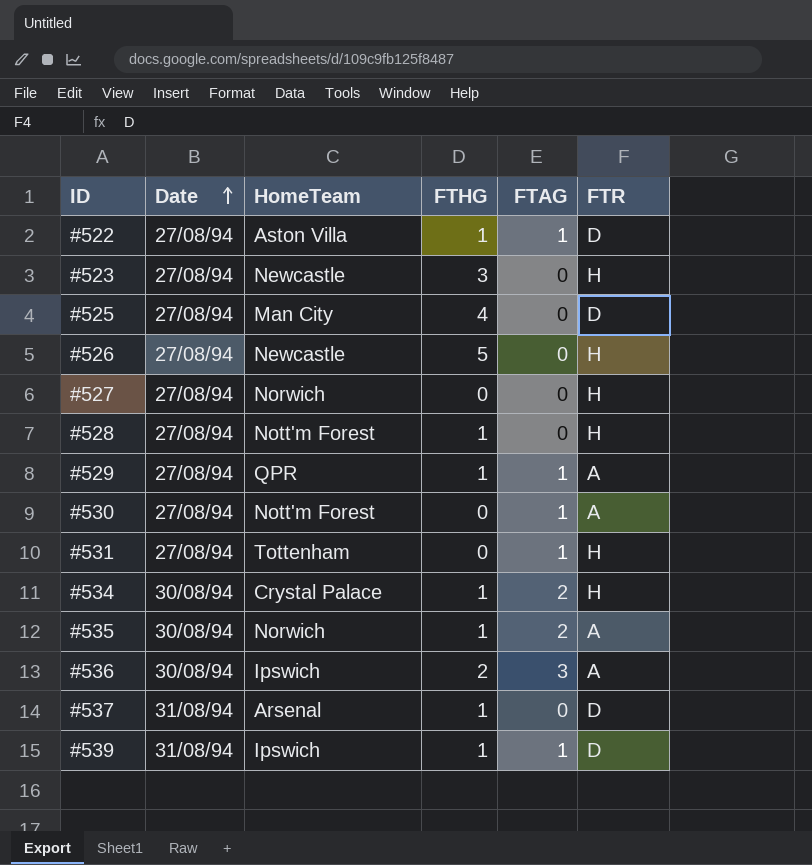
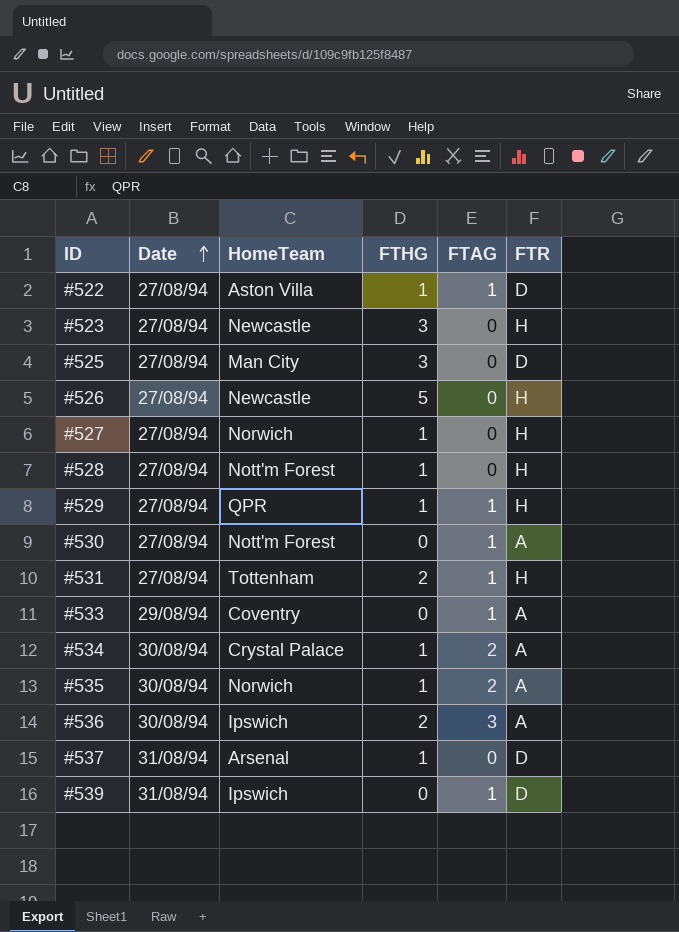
#525 | FTHG: 4 -> 3
#527 | FTHG: 0 -> 1
#529 | FTR: A -> H
#531 | FTHG: 0 -> 2
row #533: none -> 29/08/94 | Coventry | 0 | 1 | A
#534 | FTR: H -> A
#539 | FTHG: 1 -> 0

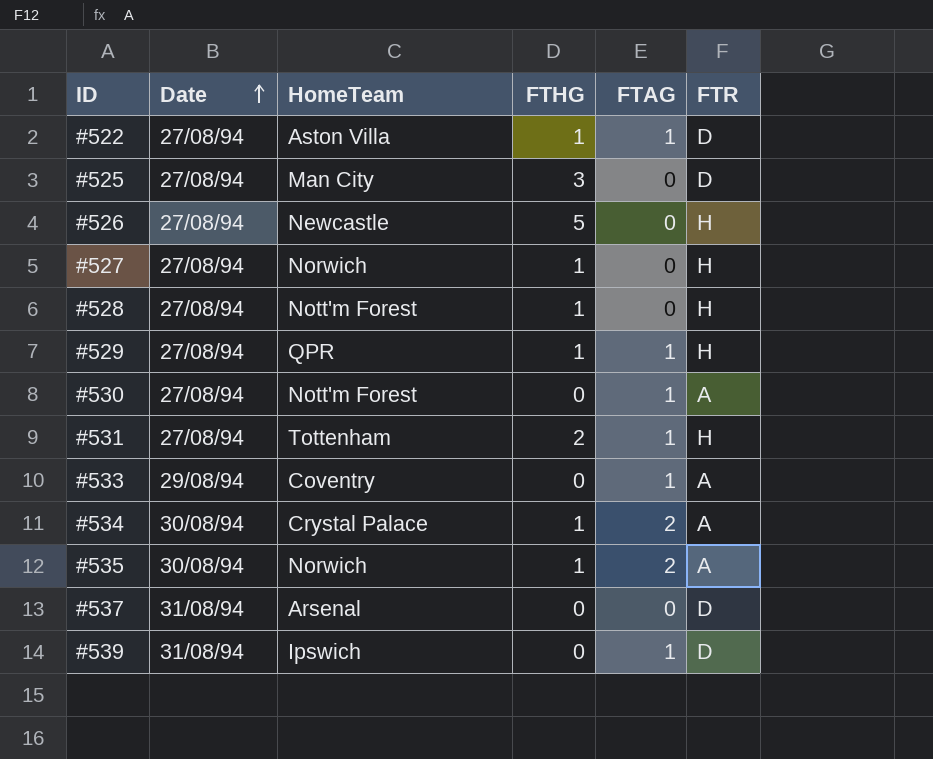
row #523: 27/08/94 | Newcastle | 3 | 0 | H -> none
row #536: 30/08/94 | Ipswich | 2 | 3 | A -> none
#537 | FTHG: 1 -> 0

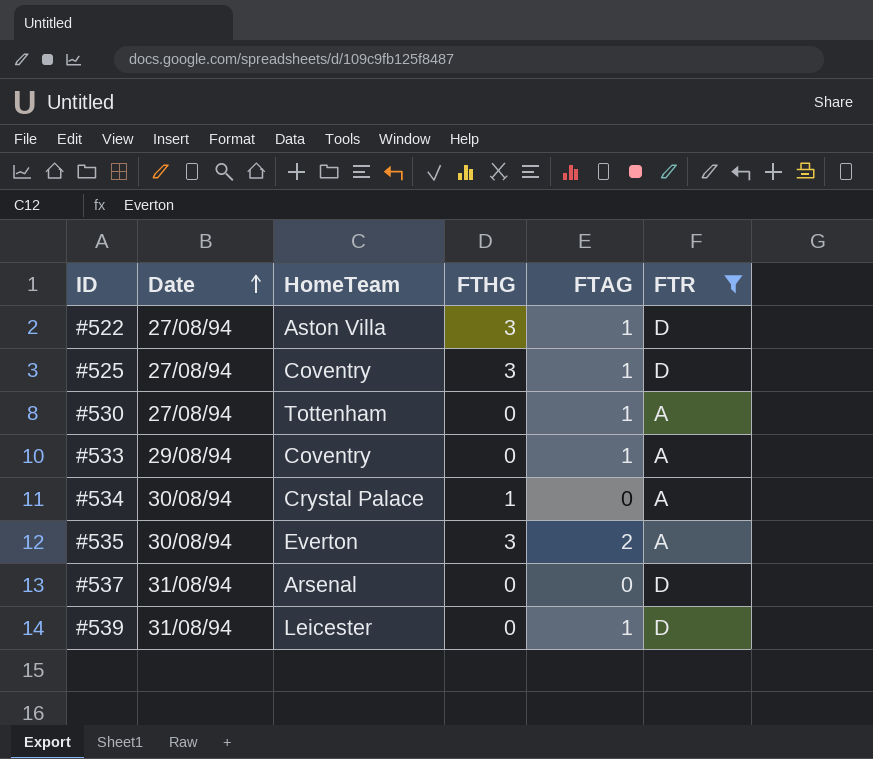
filter: none -> FTR != H
#522 | FTHG: 1 -> 3
#525 | HomeTeam: Man City -> Coventry
#525 | FTAG: 0 -> 1
#530 | HomeTeam: Nott'm Forest -> Tottenham
#534 | FTAG: 2 -> 0
#535 | HomeTeam: Norwich -> Everton
#535 | FTHG: 1 -> 3
#539 | HomeTeam: Ipswich -> Leicester

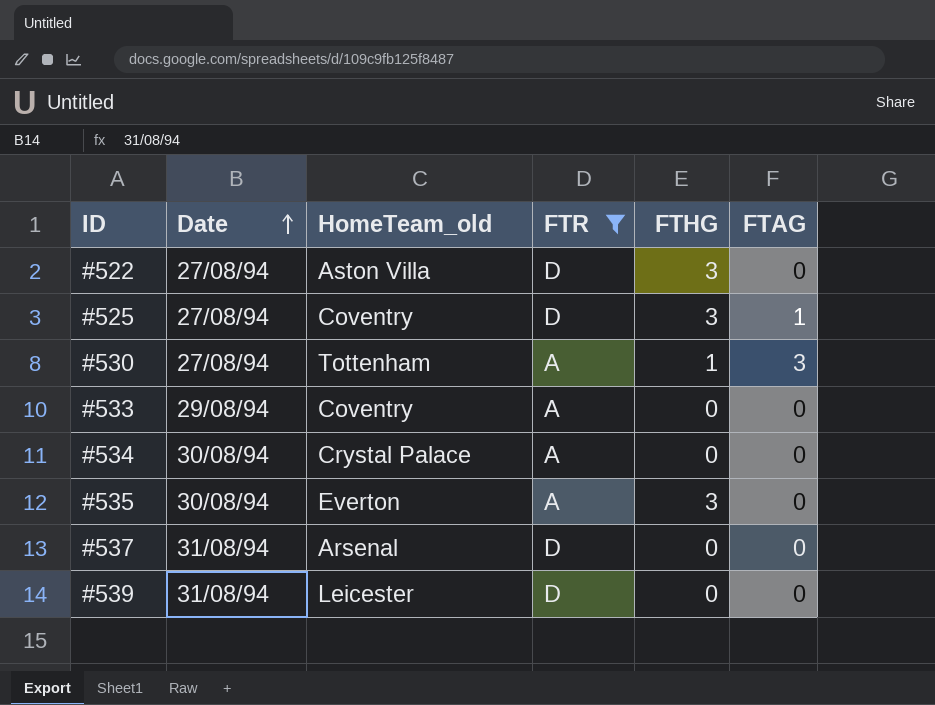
column name: HomeTeam -> HomeTeam_old
column FTR | position: 6 -> 4
#522 | FTAG: 1 -> 0
#530 | FTHG: 0 -> 1
#530 | FTAG: 1 -> 3
#533 | FTAG: 1 -> 0
#534 | FTHG: 1 -> 0
#535 | FTAG: 2 -> 0
#539 | FTAG: 1 -> 0

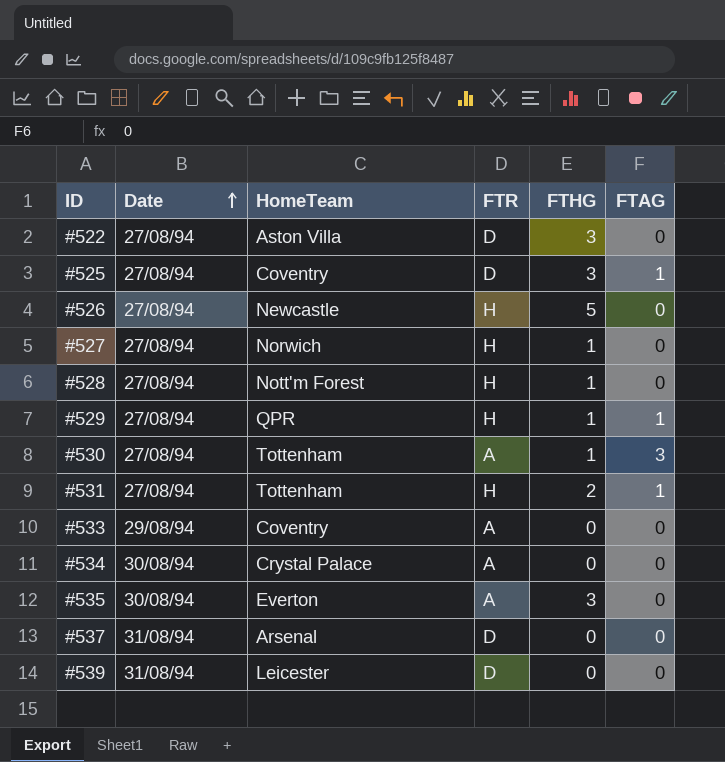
filter: FTR != H -> none
column name: HomeTeam_old -> HomeTeam

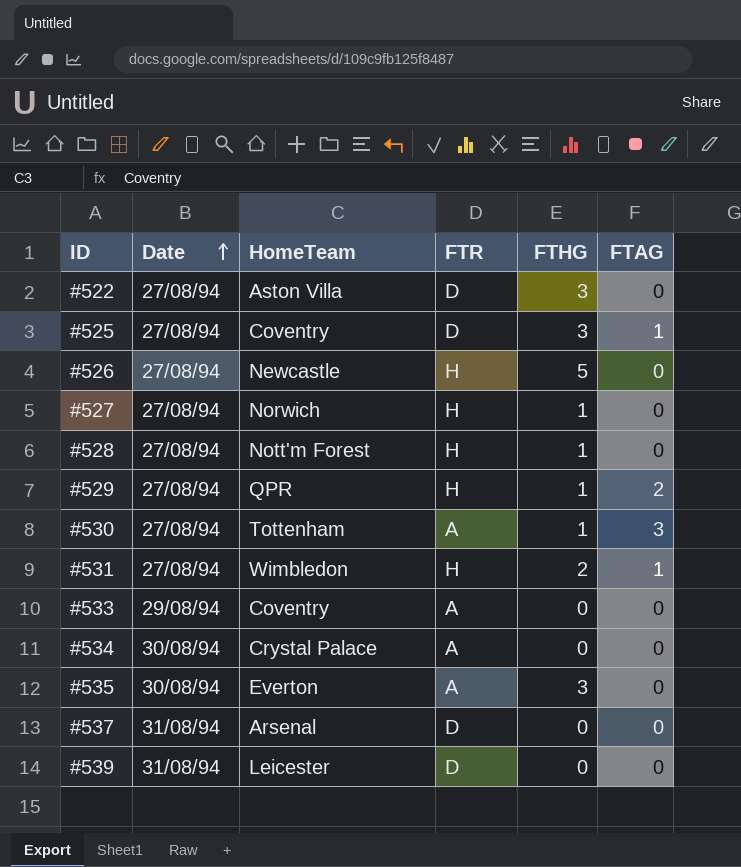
#529 | FTAG: 1 -> 2
#531 | HomeTeam: Tottenham -> Wimbledon

